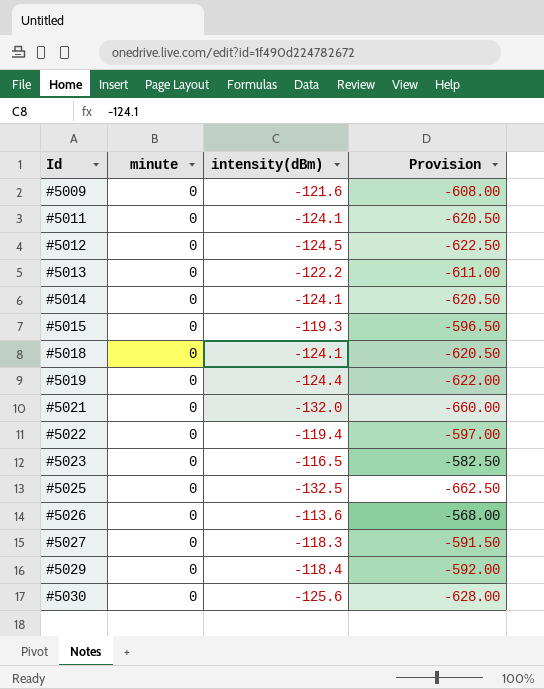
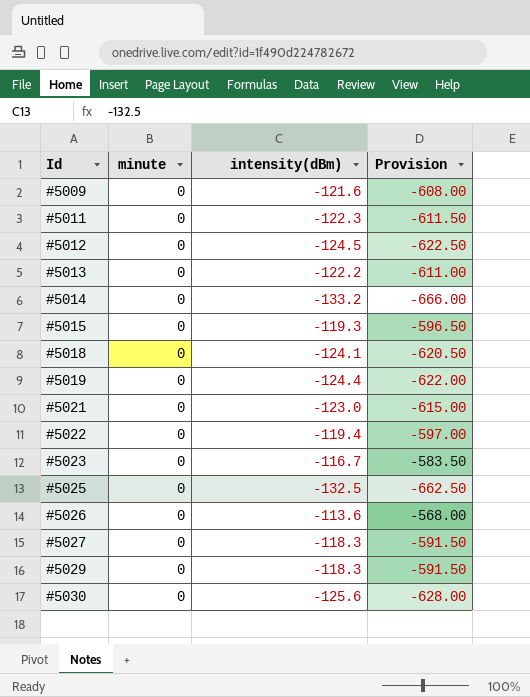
#5011 | intensity(dBm): -124.1 -> -122.3
#5011 | Provision: -620.50 -> -611.50
#5014 | intensity(dBm): -124.1 -> -133.2
#5014 | Provision: -620.50 -> -666.00
#5021 | intensity(dBm): -132.0 -> -123.0
#5021 | Provision: -660.00 -> -615.00
#5023 | intensity(dBm): -116.5 -> -116.7
#5023 | Provision: -582.50 -> -583.50
#5029 | intensity(dBm): -118.4 -> -118.3
#5029 | Provision: -592.00 -> -591.50

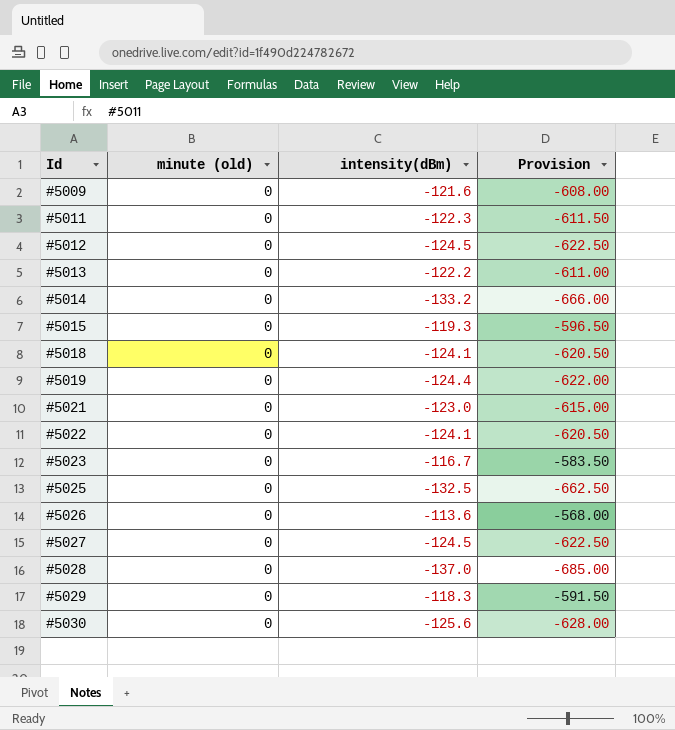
column name: minute -> minute (old)
#5022 | intensity(dBm): -119.4 -> -124.1
#5022 | Provision: -597.00 -> -620.50
#5027 | intensity(dBm): -118.3 -> -124.5
#5027 | Provision: -591.50 -> -622.50
row #5028: none -> 0 | -137.0 | -685.00

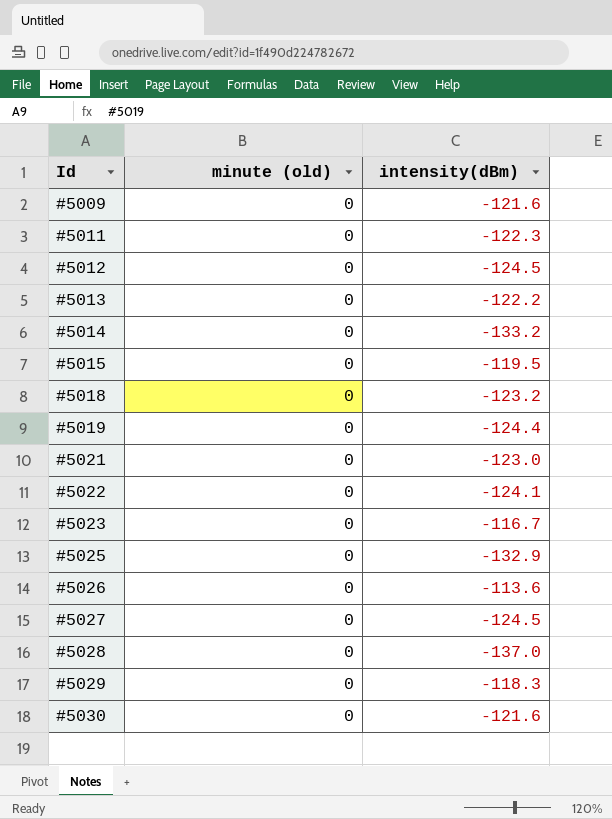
column Provision | formula: [intensity(dBm)] * 5 -> none
#5015 | intensity(dBm): -119.3 -> -119.5
#5018 | intensity(dBm): -124.1 -> -123.2
#5025 | intensity(dBm): -132.5 -> -132.9
#5030 | intensity(dBm): -125.6 -> -121.6

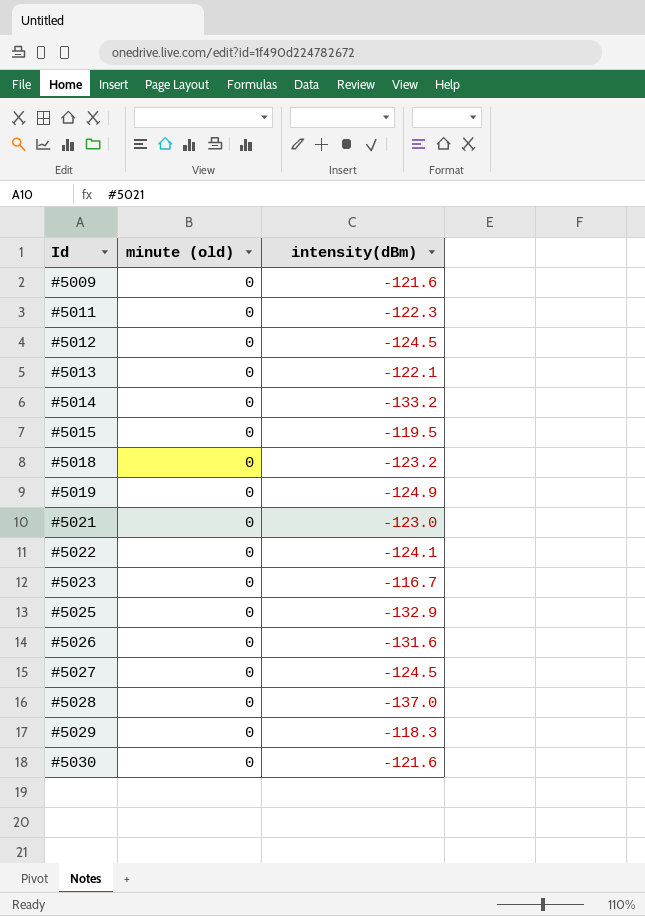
#5013 | intensity(dBm): -122.2 -> -122.1
#5019 | intensity(dBm): -124.4 -> -124.9
#5026 | intensity(dBm): -113.6 -> -131.6

